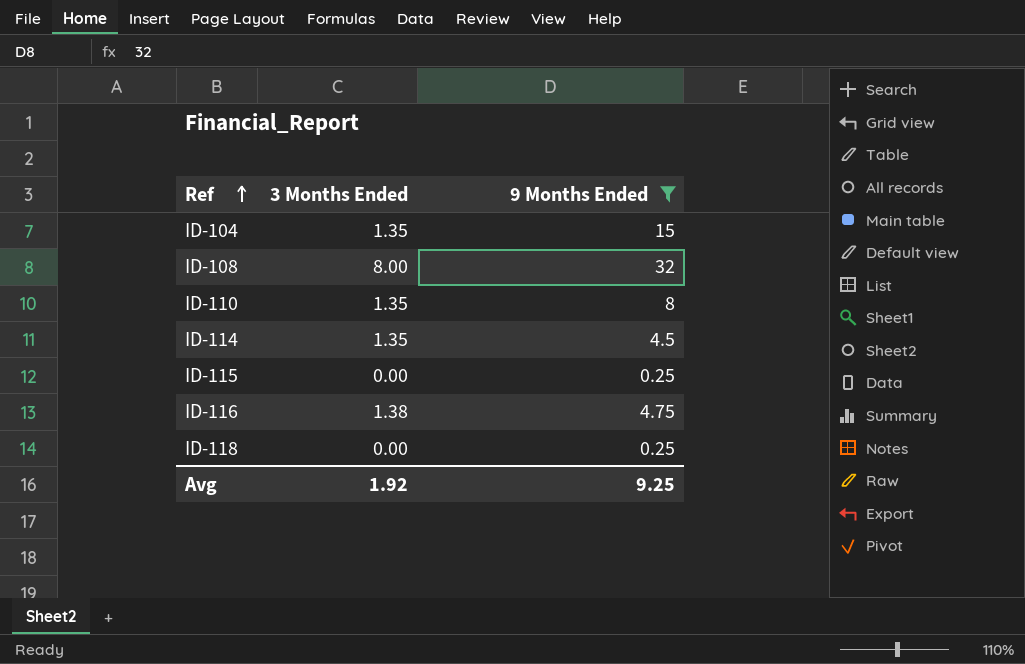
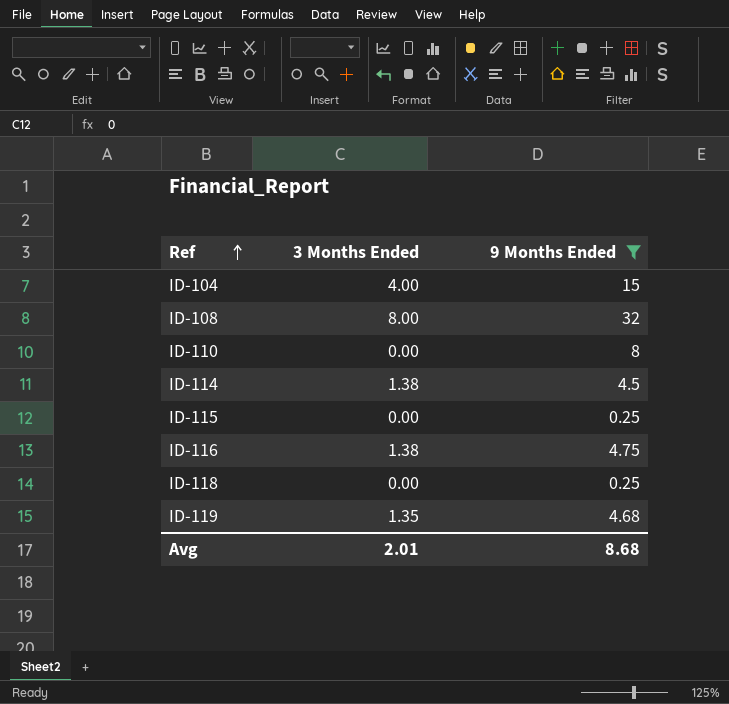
ID-104 | 3 Months Ended: 1.35 -> 4.00
ID-110 | 3 Months Ended: 1.35 -> 0.00
ID-114 | 3 Months Ended: 1.35 -> 1.38
row ID-119: none -> 1.35 | 4.68
Avg | 3 Months Ended: 1.92 -> 2.01
Avg | 9 Months Ended: 9.25 -> 8.68

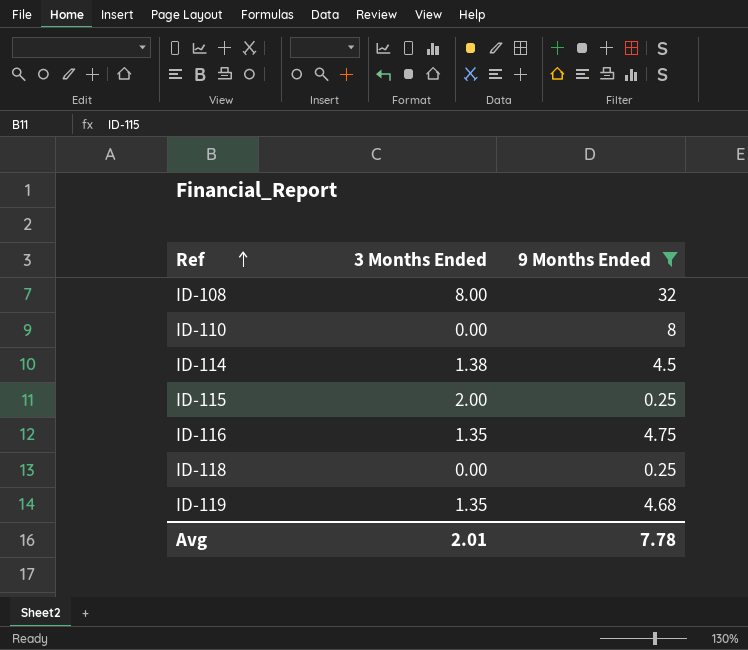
row ID-104: 4.00 | 15 -> none
ID-115 | 3 Months Ended: 0.00 -> 2.00
ID-116 | 3 Months Ended: 1.38 -> 1.35
Avg | 9 Months Ended: 8.68 -> 7.78

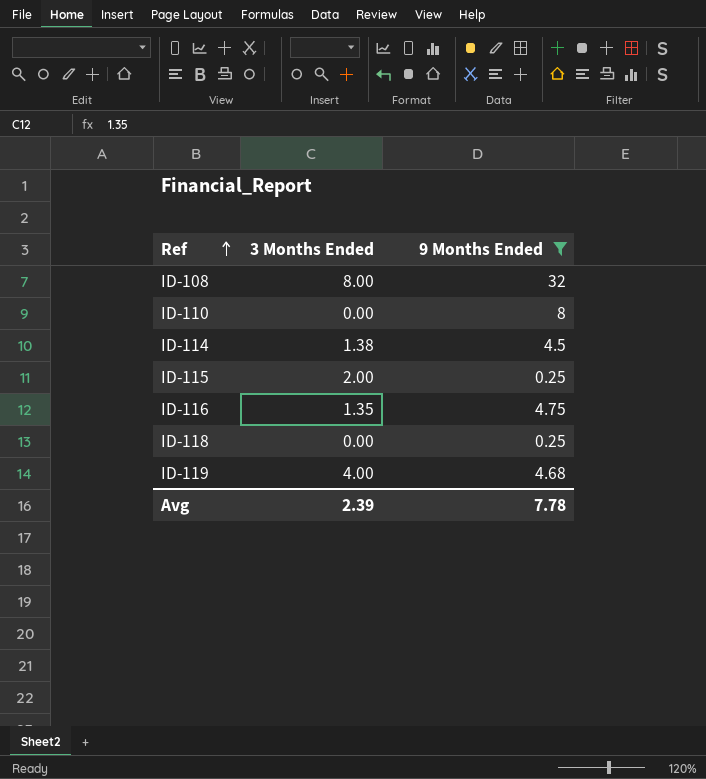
ID-119 | 3 Months Ended: 1.35 -> 4.00
Avg | 3 Months Ended: 2.01 -> 2.39

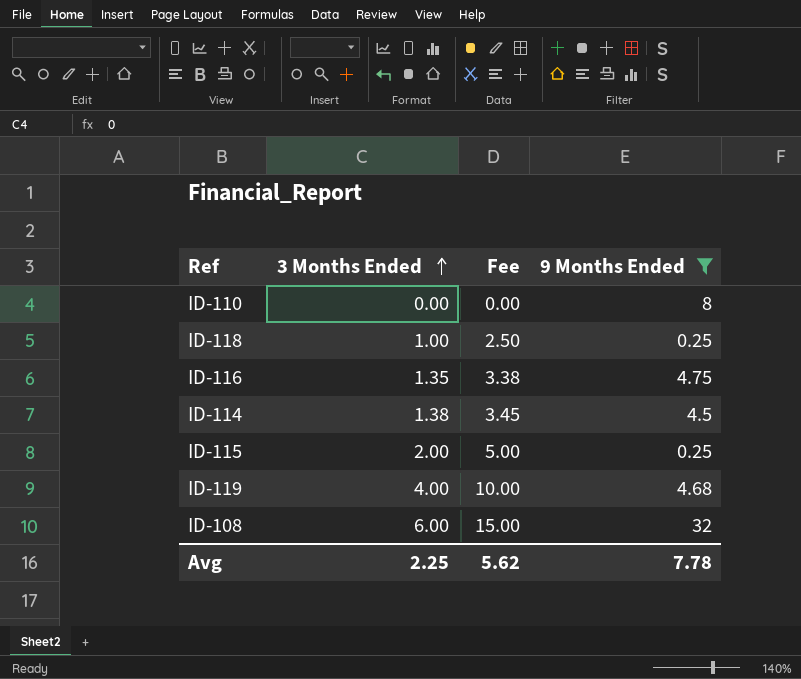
row order: Ref ascending -> 3 Months Ended ascending
column Fee | formula: none -> [3 Months Ended] * 2.5
ID-118 | 3 Months Ended: 0.00 -> 1.00
ID-108 | 3 Months Ended: 8.00 -> 6.00
Avg | 3 Months Ended: 2.39 -> 2.25

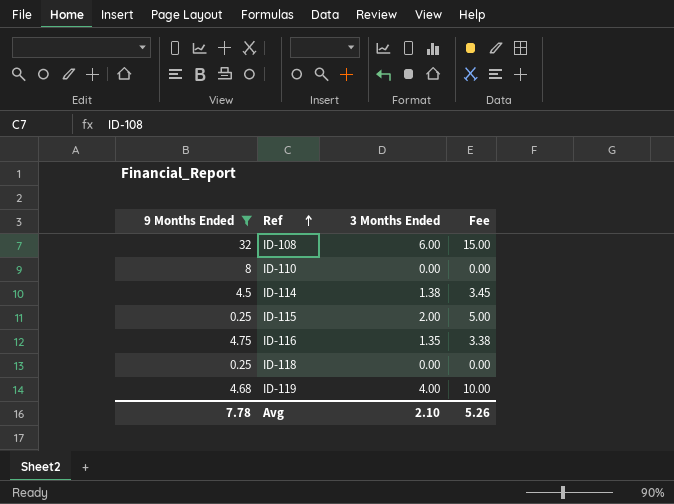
row order: 3 Months Ended ascending -> Ref ascending
column 9 Months Ended | position: 4 -> 1
ID-118 | 3 Months Ended: 1.00 -> 0.00
ID-118 | Fee: 2.50 -> 0.00
Avg | 3 Months Ended: 2.25 -> 2.10
Avg | Fee: 5.62 -> 5.26

